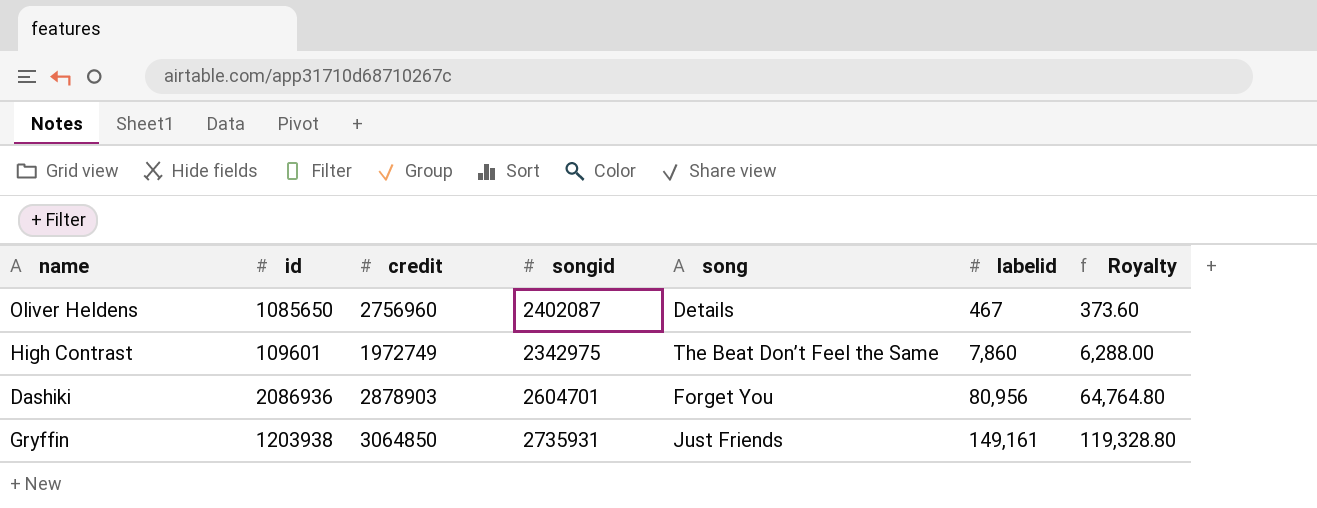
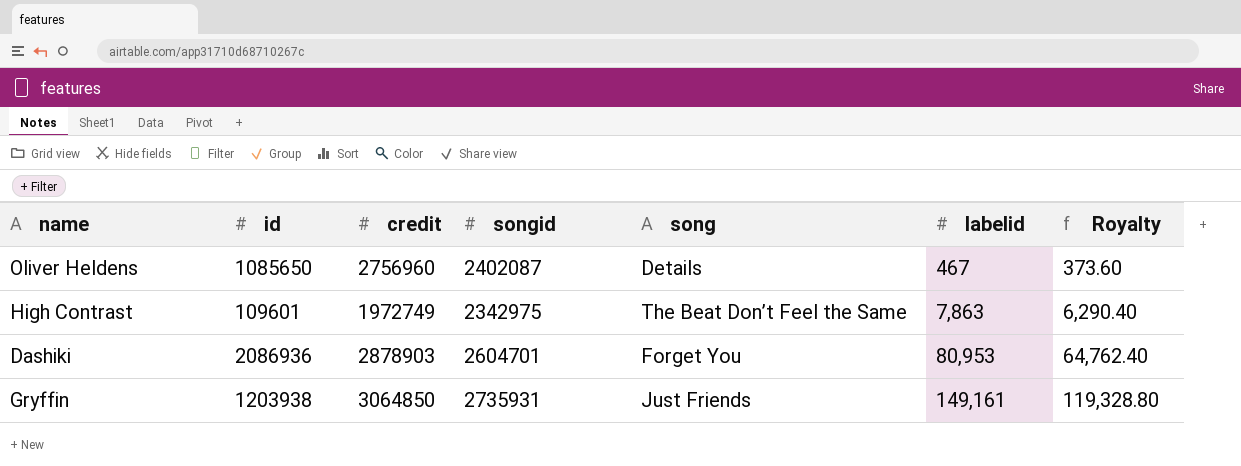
High Contrast | labelid: 7,860 -> 7,863
High Contrast | Royalty: 6,288.00 -> 6,290.40
Dashiki | labelid: 80,956 -> 80,953
Dashiki | Royalty: 64,764.80 -> 64,762.40

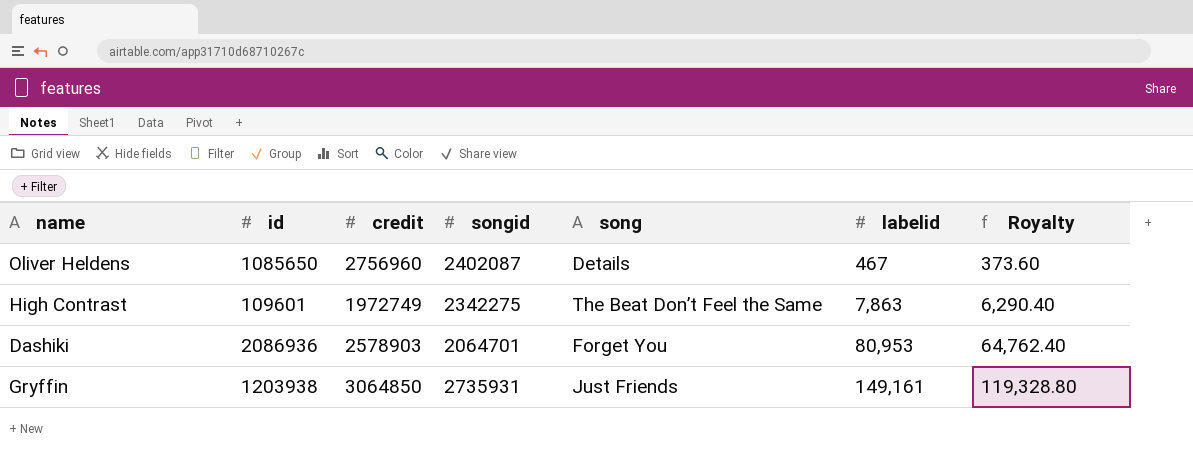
High Contrast | songid: 2342975 -> 2342275
Dashiki | credit: 2878903 -> 2578903
Dashiki | songid: 2604701 -> 2064701

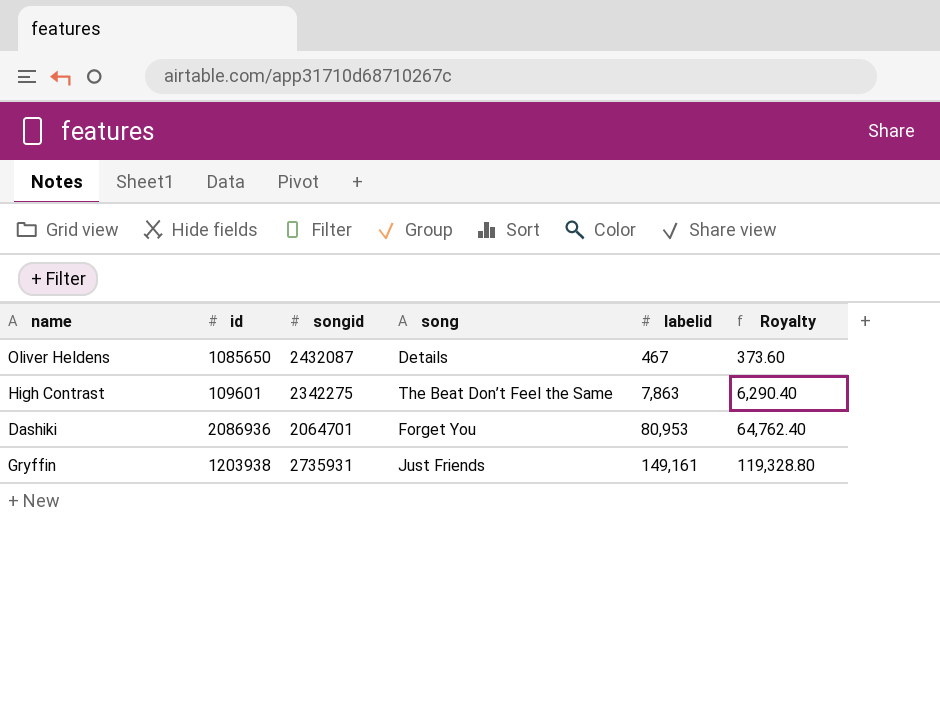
column credit | position: 3 -> none
Oliver Heldens | songid: 2402087 -> 2432087

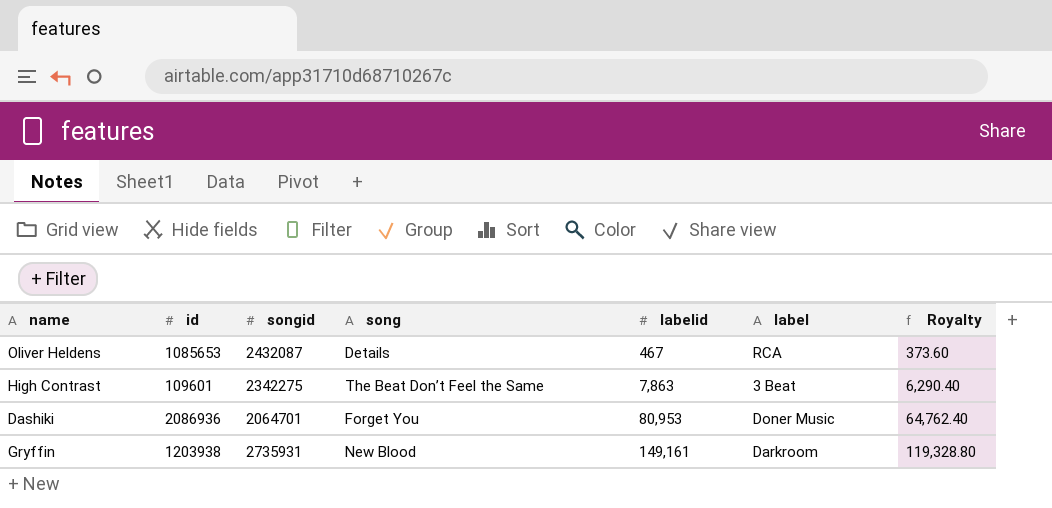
column label | position: none -> 6
Oliver Heldens | id: 1085650 -> 1085653
Gryffin | song: Just Friends -> New Blood

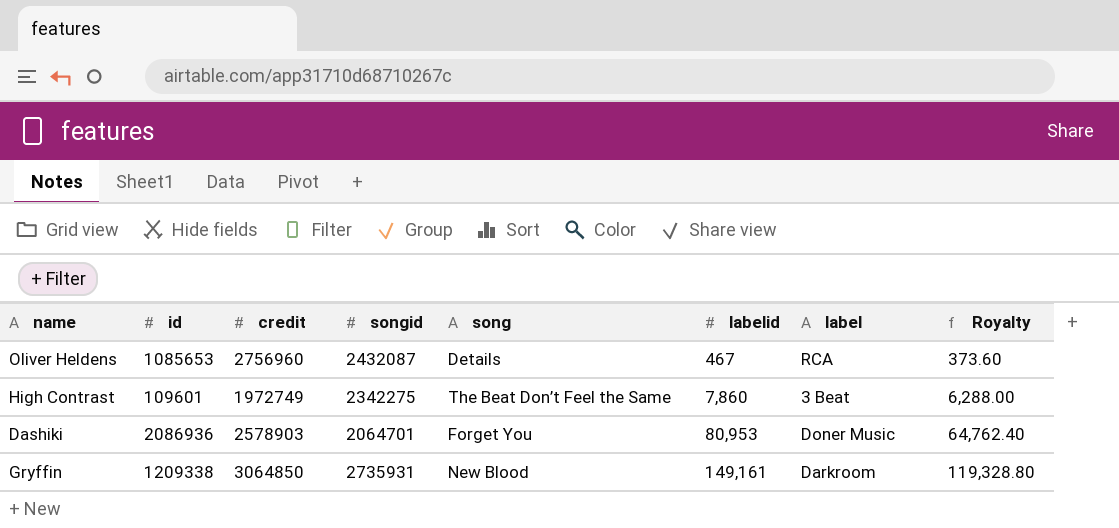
column credit | position: none -> 3
High Contrast | labelid: 7,863 -> 7,860
High Contrast | Royalty: 6,290.40 -> 6,288.00
Gryffin | id: 1203938 -> 1209338

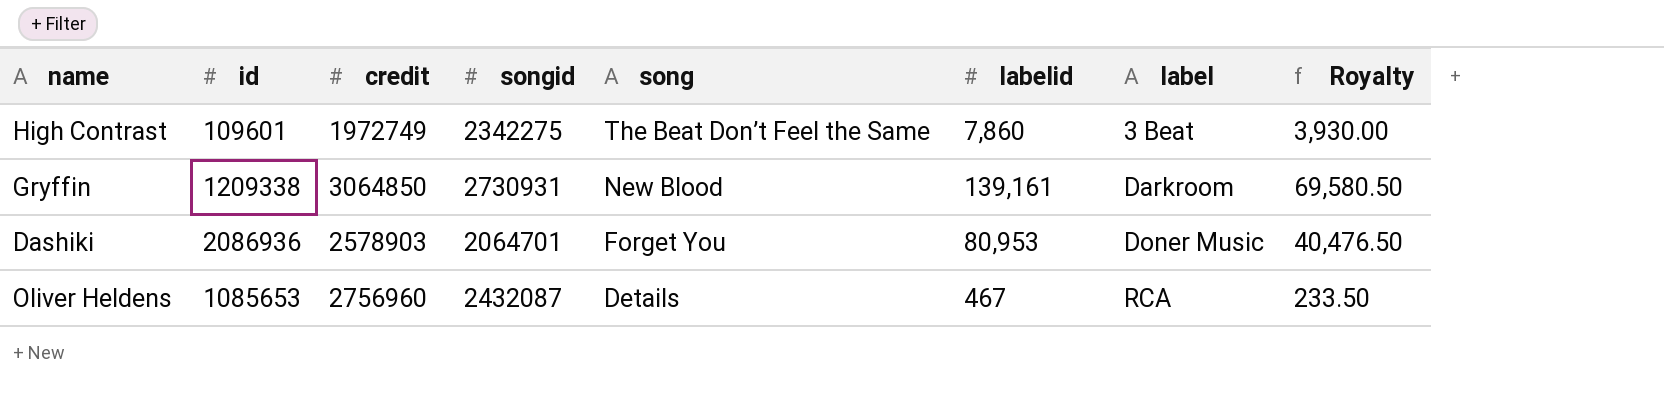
row order: labelid ascending -> song descending
column Royalty | formula: [labelid] * 0.8 -> [labelid] * 0.5
Gryffin | songid: 2735931 -> 2730931
Gryffin | labelid: 149,161 -> 139,161

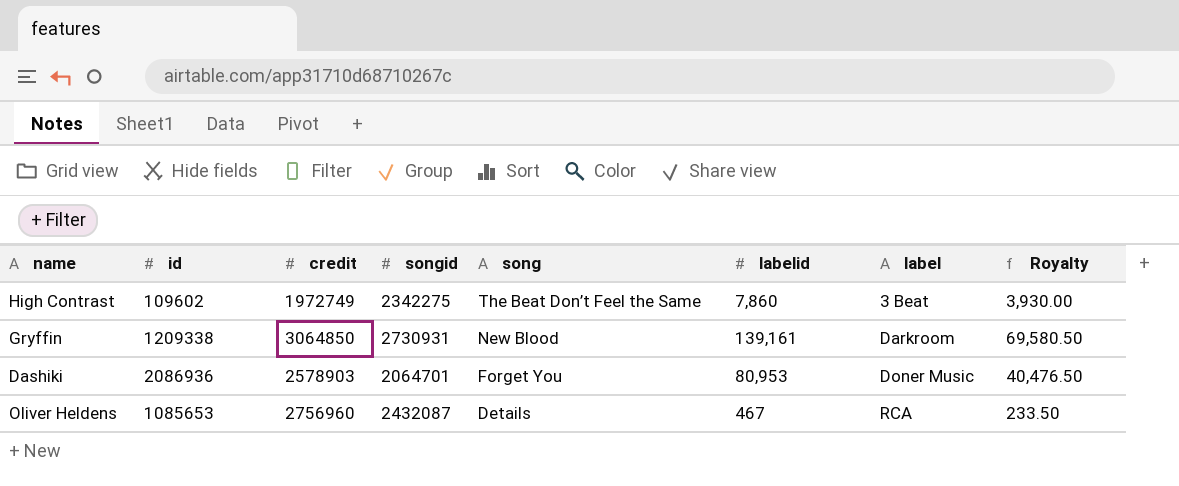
High Contrast | id: 109601 -> 109602

